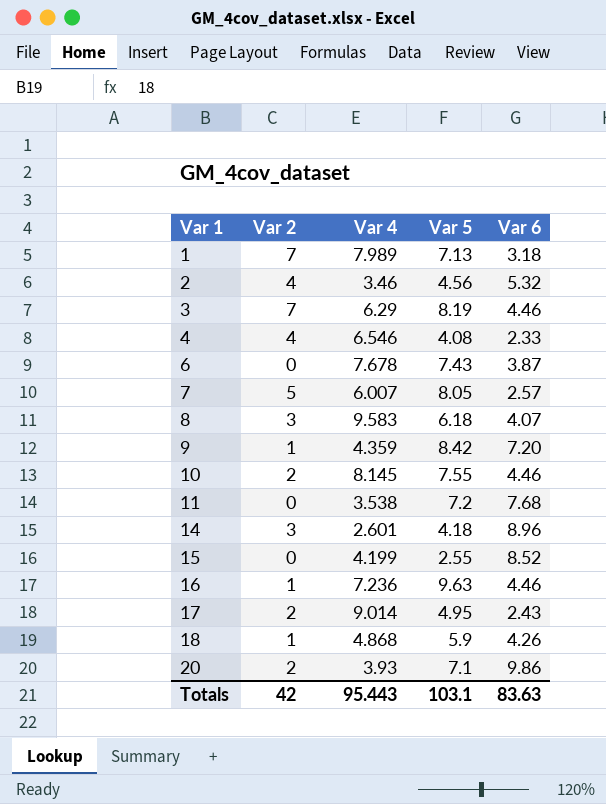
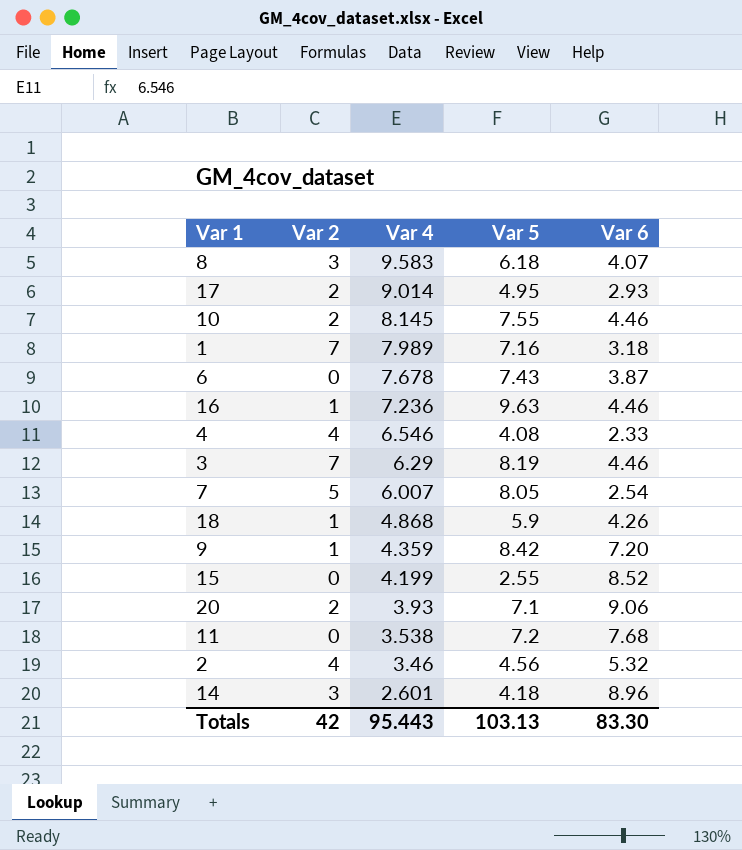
row order: Var 1 ascending -> Var 4 descending
17 | Var 6: 2.43 -> 2.93
1 | Var 5: 7.13 -> 7.16
7 | Var 6: 2.57 -> 2.54
20 | Var 6: 9.86 -> 9.06
Totals | Var 5: 103.1 -> 103.13
Totals | Var 6: 83.63 -> 83.30

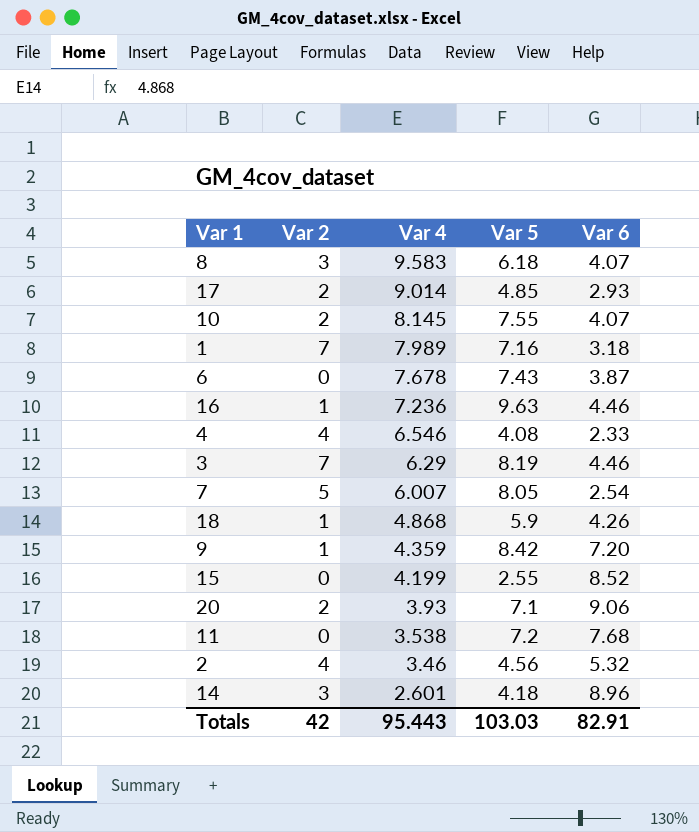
17 | Var 5: 4.95 -> 4.85
10 | Var 6: 4.46 -> 4.07
Totals | Var 5: 103.13 -> 103.03
Totals | Var 6: 83.30 -> 82.91

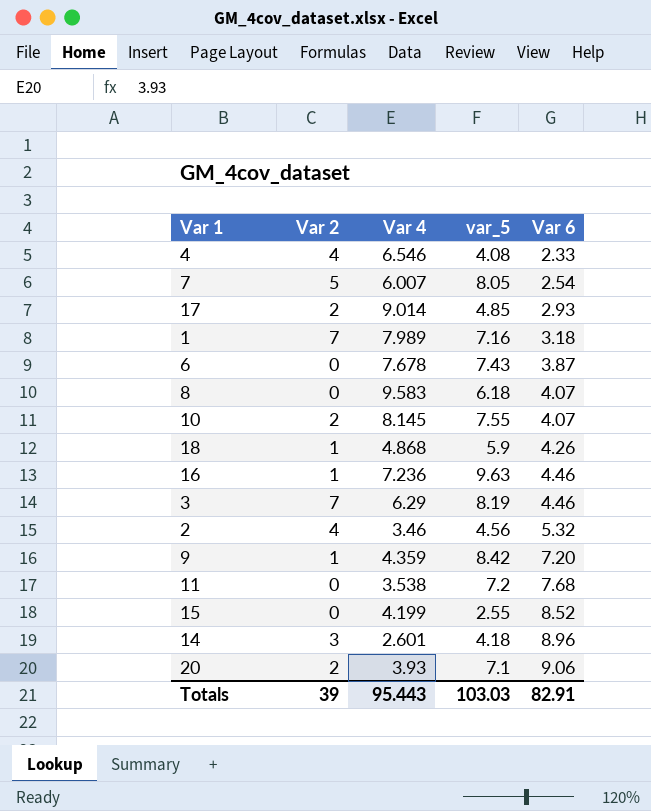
row order: Var 4 descending -> Var 6 ascending
column name: Var 5 -> var_5
8 | Var 2: 3 -> 0
Totals | Var 2: 42 -> 39

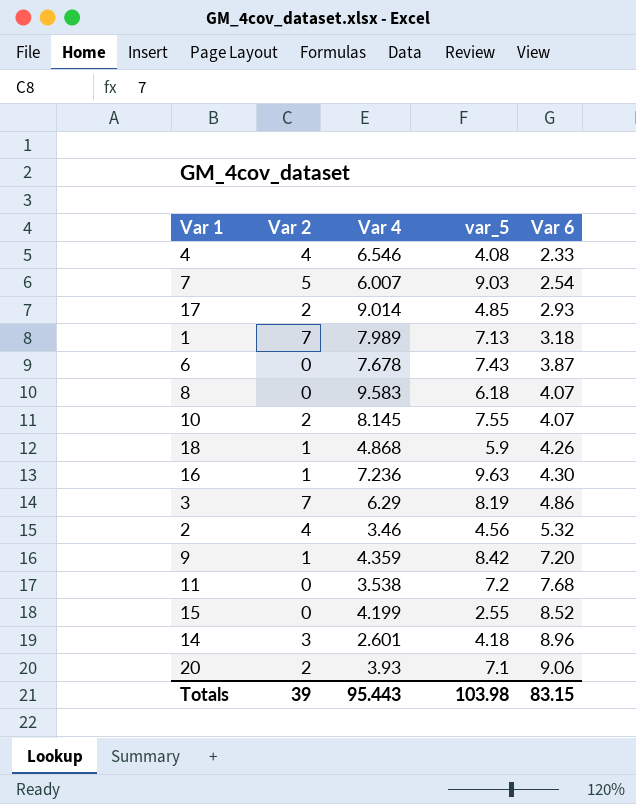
7 | var_5: 8.05 -> 9.03
1 | var_5: 7.16 -> 7.13
16 | Var 6: 4.46 -> 4.30
3 | Var 6: 4.46 -> 4.86
Totals | var_5: 103.03 -> 103.98
Totals | Var 6: 82.91 -> 83.15

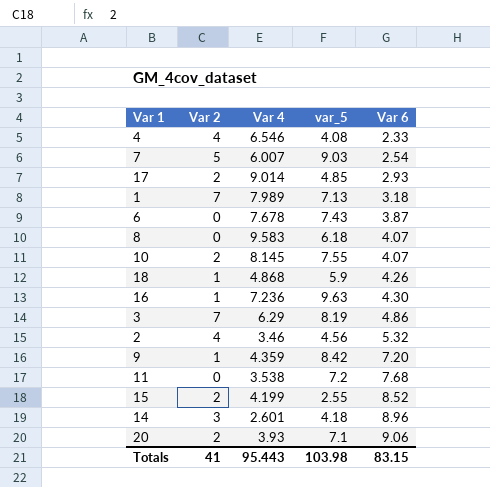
15 | Var 2: 0 -> 2
Totals | Var 2: 39 -> 41

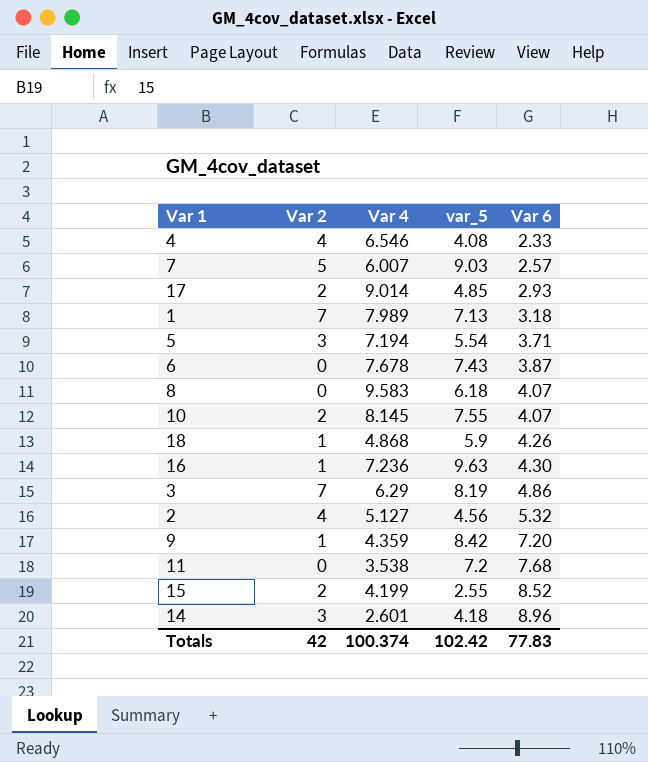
row 20: 2 | 3.93 | 7.1 | 9.06 -> none
7 | Var 6: 2.54 -> 2.57
row 5: none -> 3 | 7.194 | 5.54 | 3.71
2 | Var 4: 3.46 -> 5.127
Totals | Var 2: 41 -> 42
Totals | Var 4: 95.443 -> 100.374
Totals | var_5: 103.98 -> 102.42
Totals | Var 6: 83.15 -> 77.83

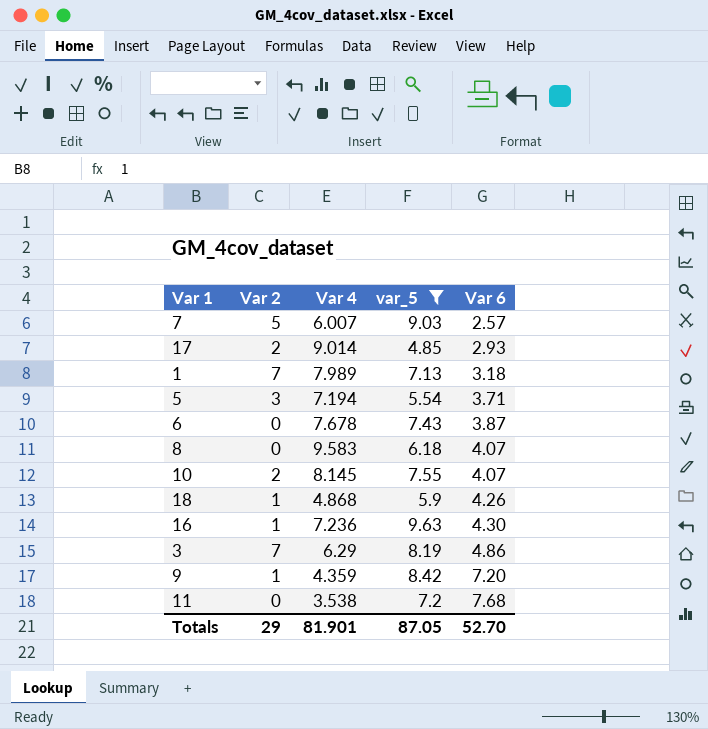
filter: none -> var_5 >= 4.85
Totals | Var 2: 42 -> 29
Totals | Var 4: 100.374 -> 81.901
Totals | var_5: 102.42 -> 87.05
Totals | Var 6: 77.83 -> 52.70

